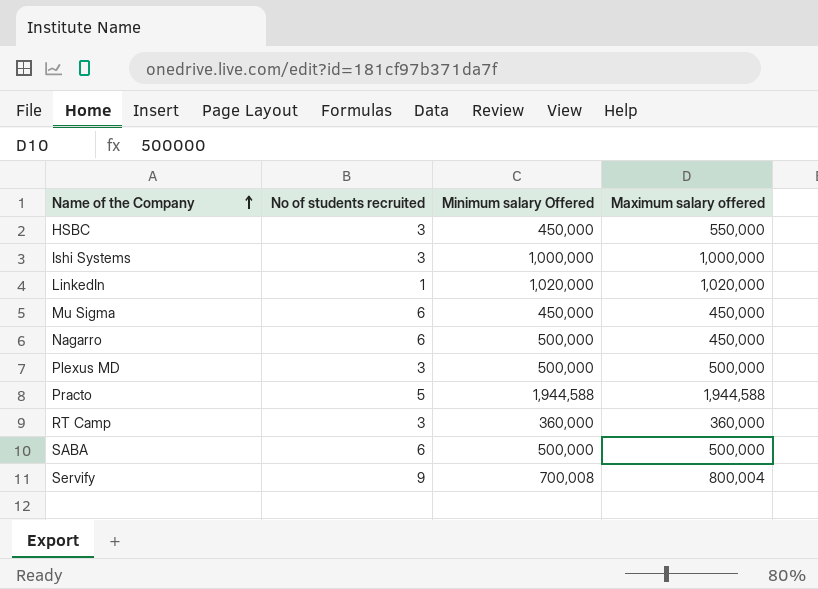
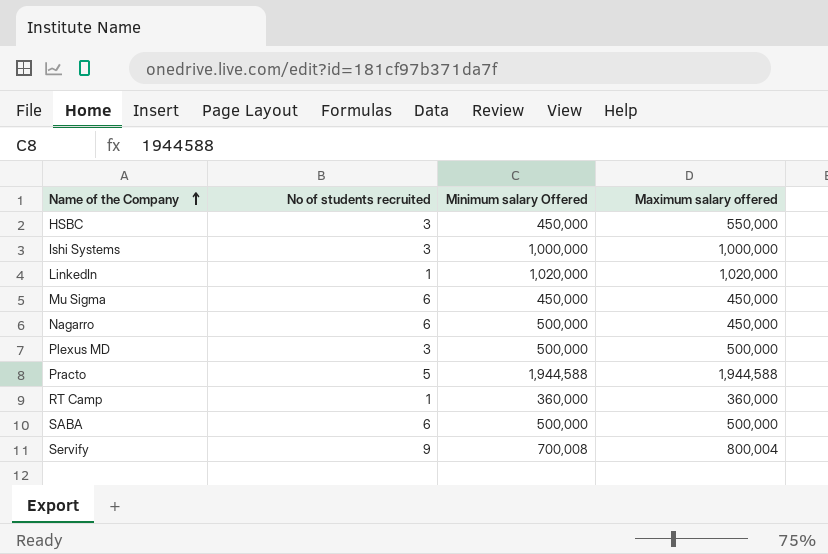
RT Camp | No of students recruited: 3 -> 1

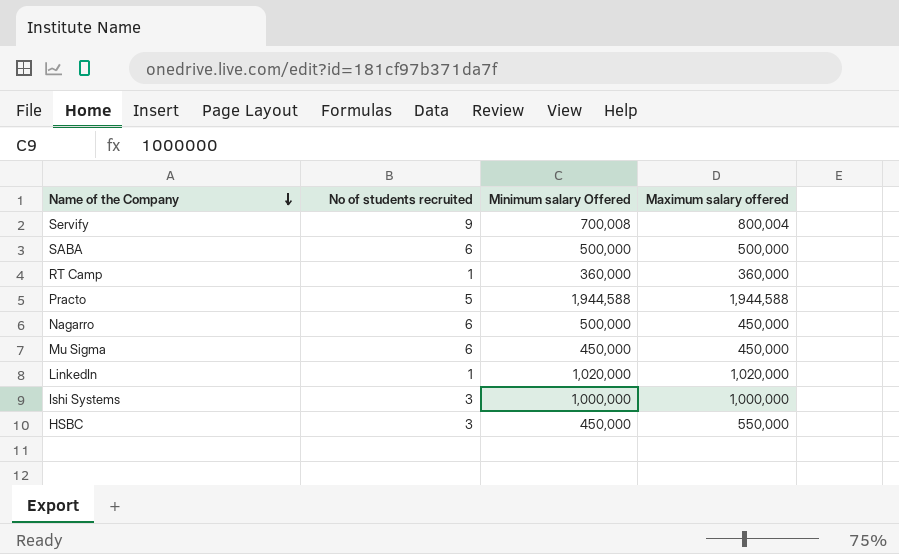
row order: Name of the Company ascending -> Name of the Company descending
row Plexus MD: 3 | 500,000 | 500,000 -> none

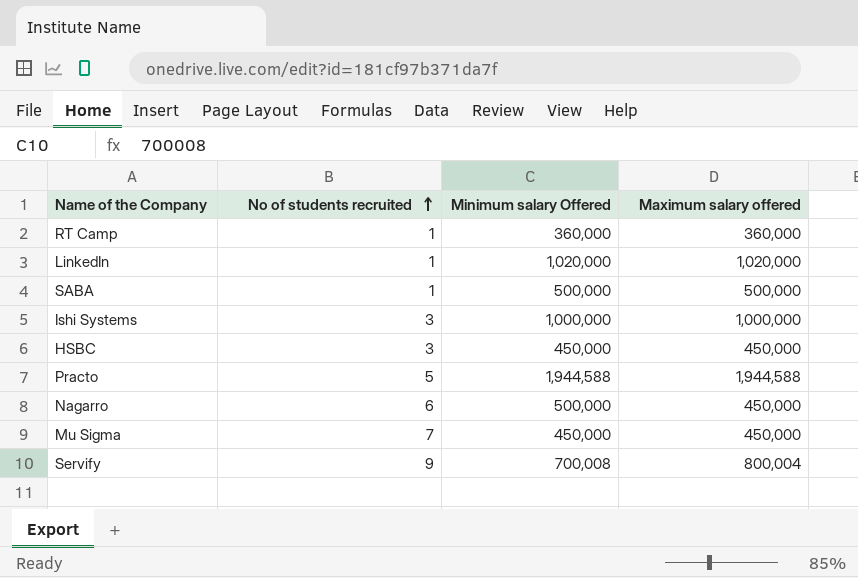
row order: Name of the Company descending -> No of students recruited ascending
SABA | No of students recruited: 6 -> 1
HSBC | Maximum salary offered: 550,000 -> 450,000
Mu Sigma | No of students recruited: 6 -> 7

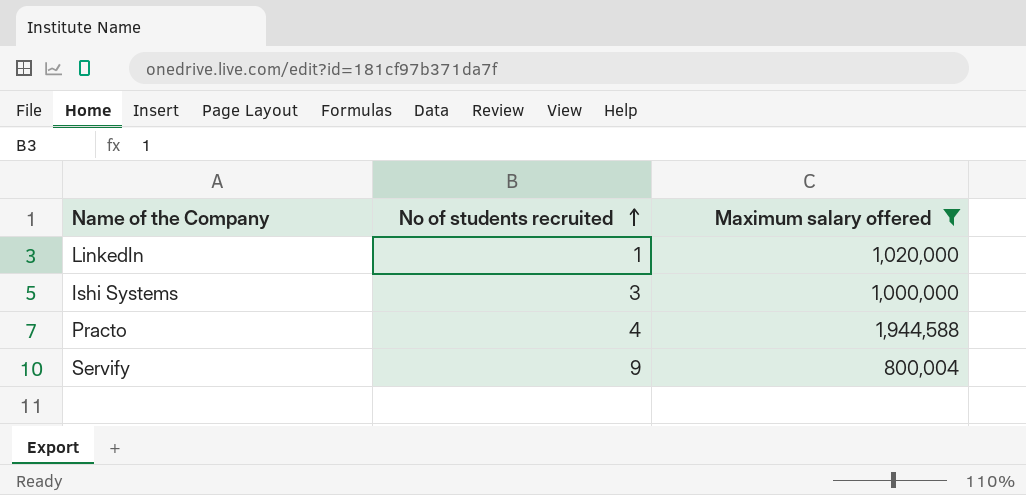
filter: none -> Maximum salary offered >= 800,004
column Minimum salary Offered | position: 3 -> none
Practo | No of students recruited: 5 -> 4

